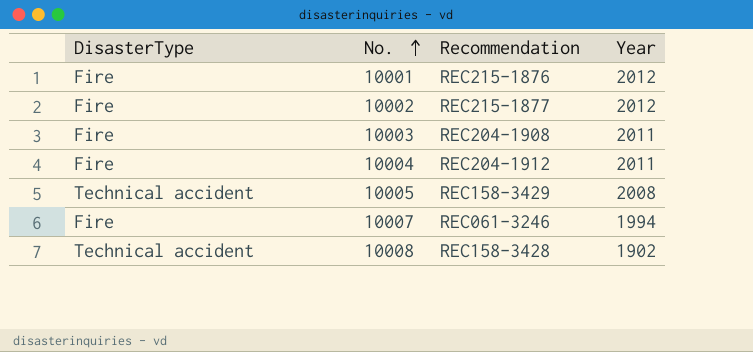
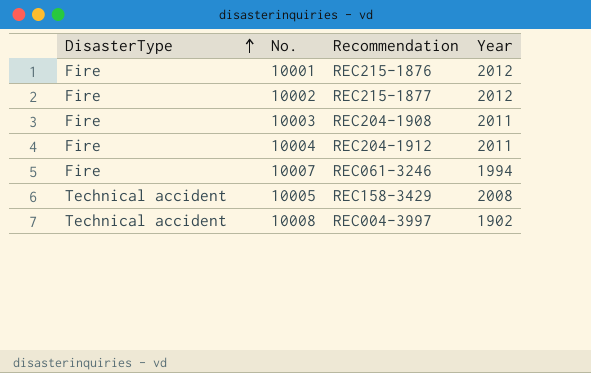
row order: No. ascending -> DisasterType ascending
10008 | Recommendation: REC158-3428 -> REC004-3997

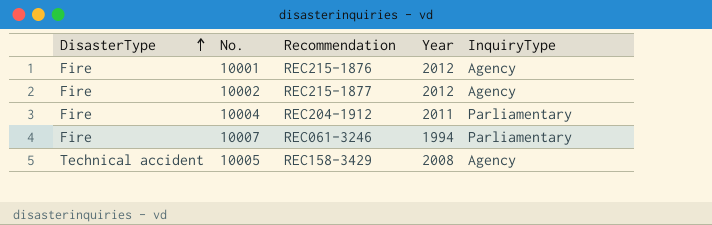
column InquiryType | position: none -> 5
row 10003: Fire | REC204-1908 | 2011 -> none
row 10008: Technical accident | REC004-3997 | 1902 -> none

